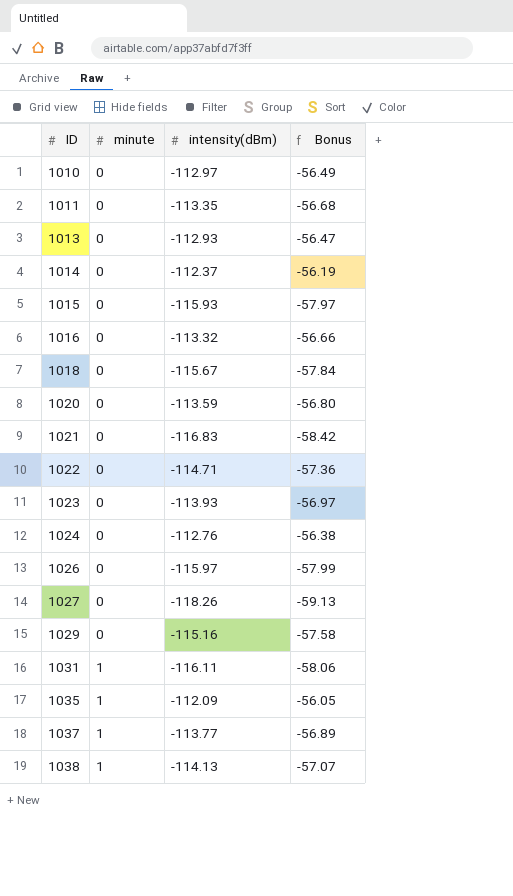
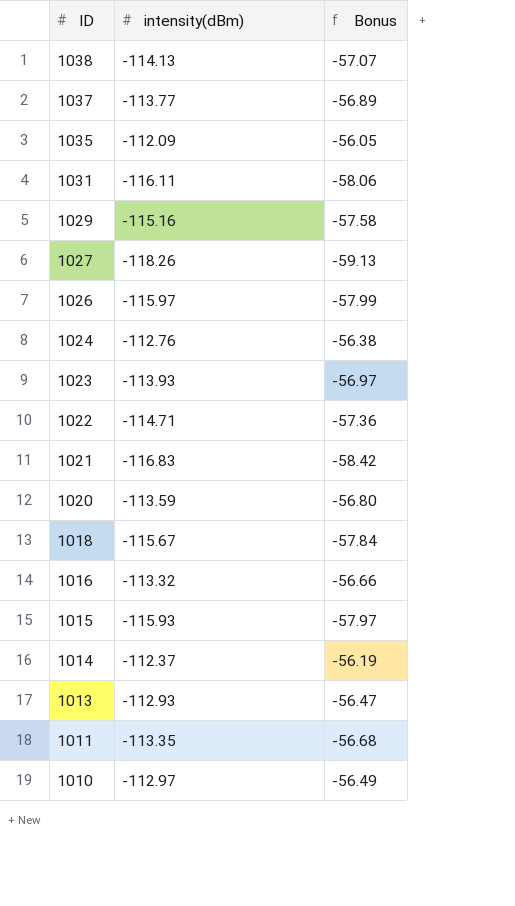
row order: ID ascending -> ID descending
column minute | position: 2 -> none

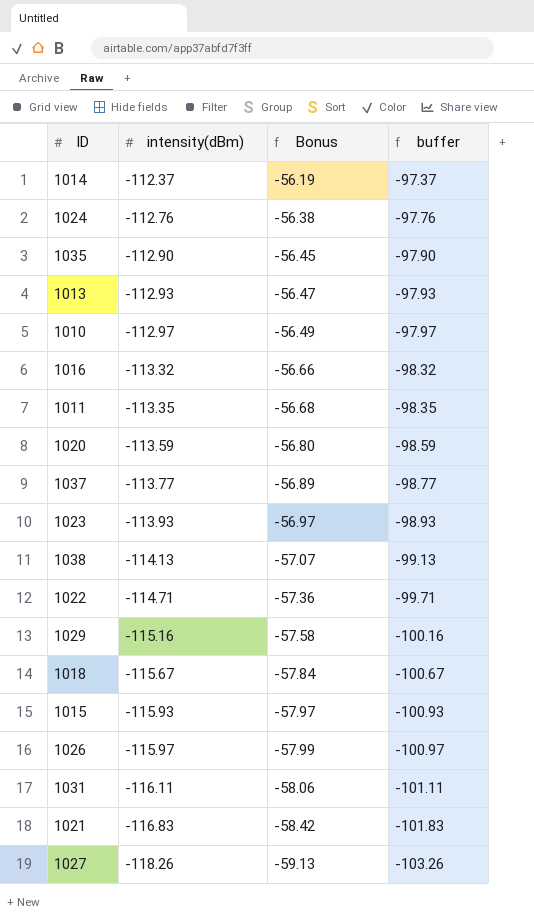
row order: ID descending -> intensity(dBm) descending
column buffer | formula: none -> [intensity(dBm)] + 15
1035 | intensity(dBm): -112.09 -> -112.90
1035 | Bonus: -56.05 -> -56.45

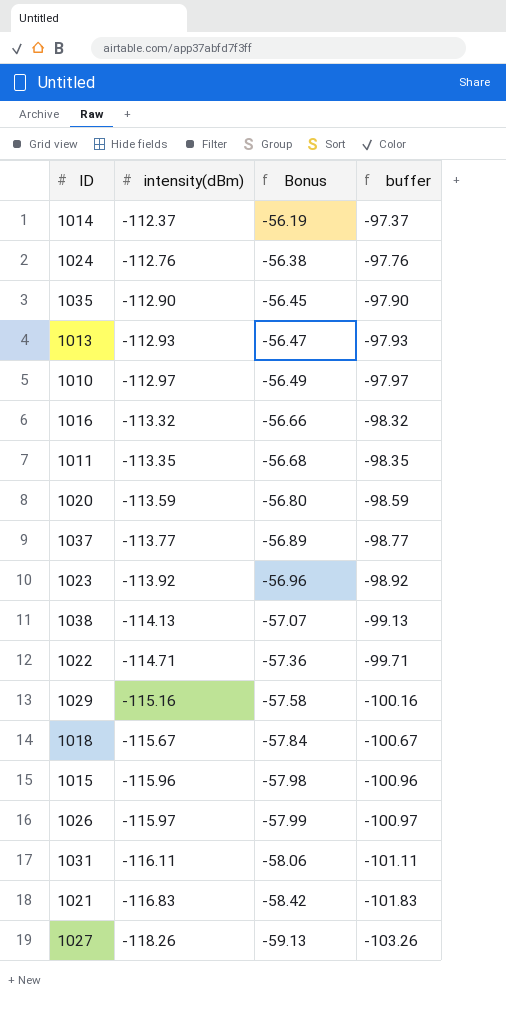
1023 | intensity(dBm): -113.93 -> -113.92
1023 | Bonus: -56.97 -> -56.96
1023 | buffer: -98.93 -> -98.92
1015 | intensity(dBm): -115.93 -> -115.96
1015 | Bonus: -57.97 -> -57.98
1015 | buffer: -100.93 -> -100.96

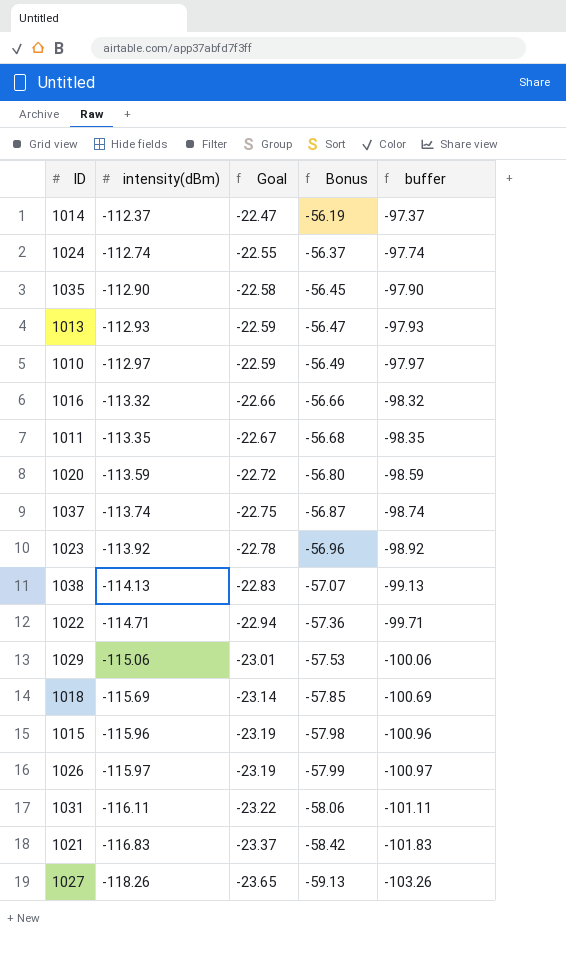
column Goal | formula: none -> [intensity(dBm)] * 0.2
1024 | intensity(dBm): -112.76 -> -112.74
1024 | Bonus: -56.38 -> -56.37
1024 | buffer: -97.76 -> -97.74
1037 | intensity(dBm): -113.77 -> -113.74
1037 | Bonus: -56.89 -> -56.87
1037 | buffer: -98.77 -> -98.74
1029 | intensity(dBm): -115.16 -> -115.06
1029 | Bonus: -57.58 -> -57.53
1029 | buffer: -100.16 -> -100.06
1018 | intensity(dBm): -115.67 -> -115.69
1018 | Bonus: -57.84 -> -57.85
1018 | buffer: -100.67 -> -100.69

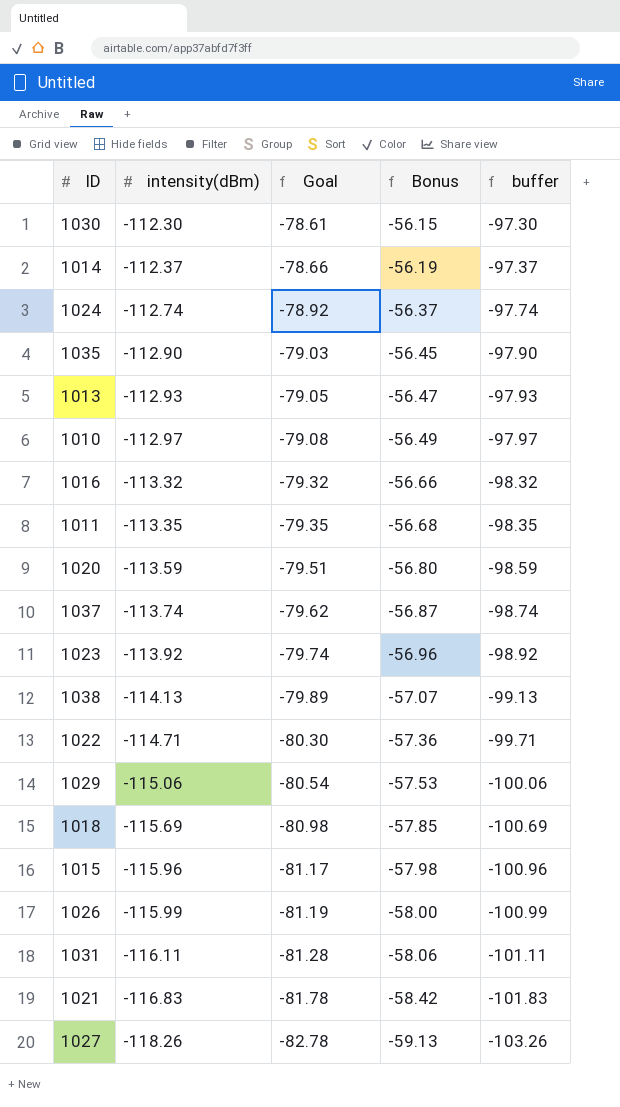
column Goal | formula: [intensity(dBm)] * 0.2 -> [intensity(dBm)] * 0.7
row 1030: none -> -112.30 | -78.61 | -56.15 | -97.30
1026 | intensity(dBm): -115.97 -> -115.99
1026 | Bonus: -57.99 -> -58.00
1026 | buffer: -100.97 -> -100.99

